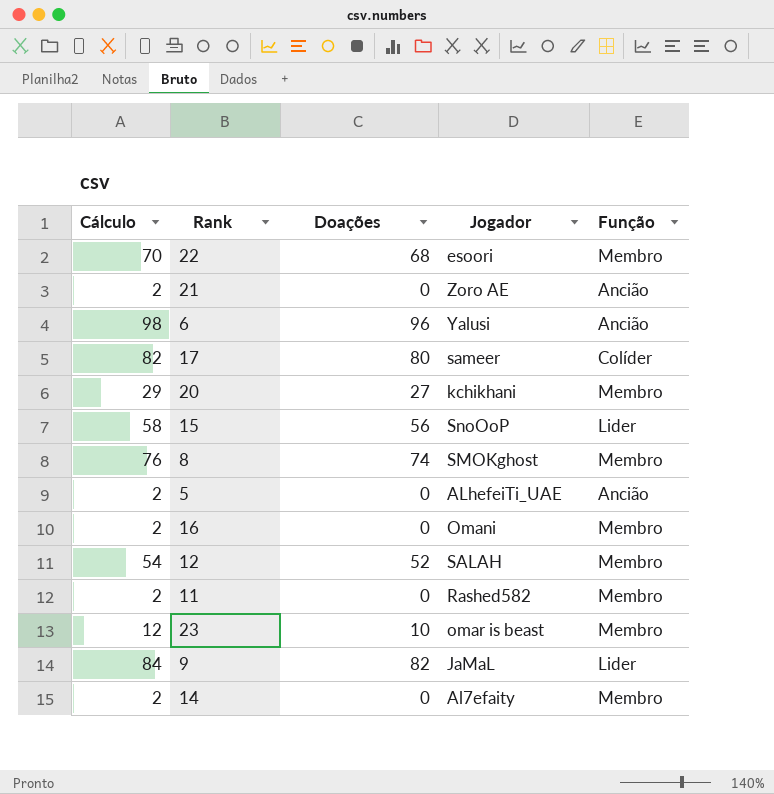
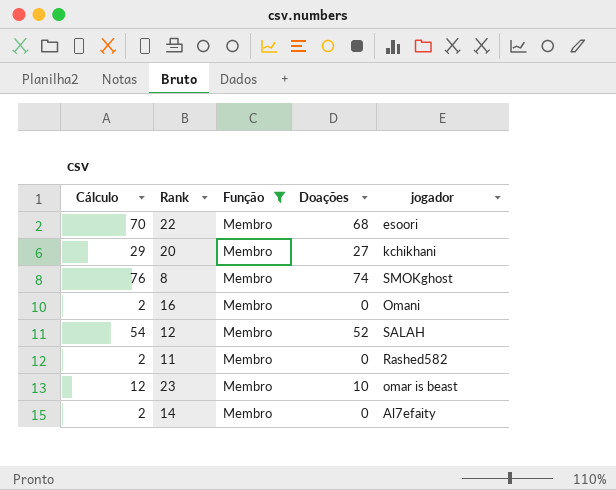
filter: none -> Função = Membro
column Função | position: 5 -> 3
column name: Jogador -> jogador

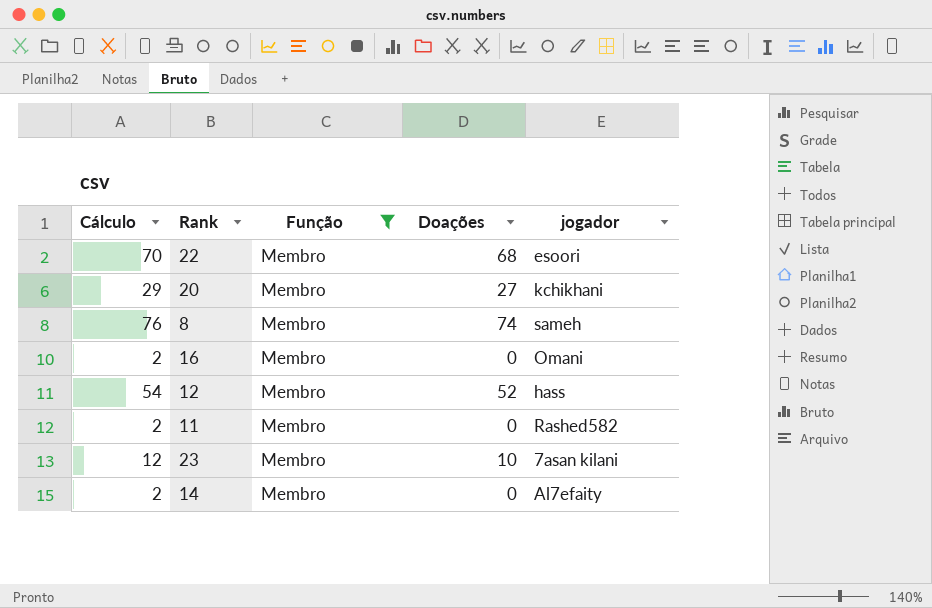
8 | jogador: SMOKghost -> sameh
12 | jogador: SALAH -> hass
23 | jogador: omar is beast -> 7asan kilani

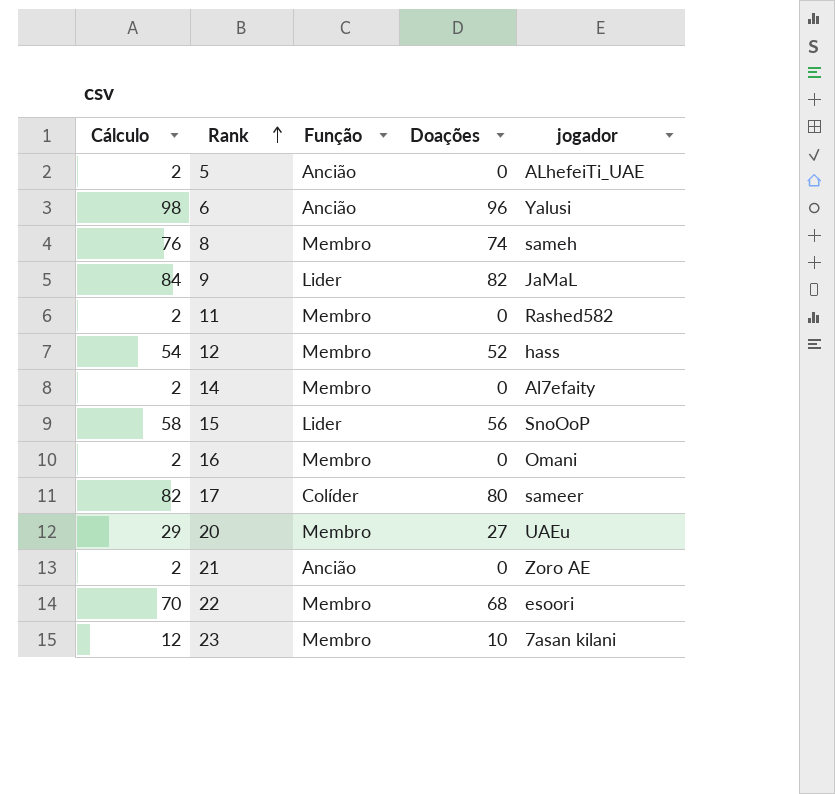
filter: Função = Membro -> none
row order: none -> Rank ascending
20 | jogador: kchikhani -> UAEu

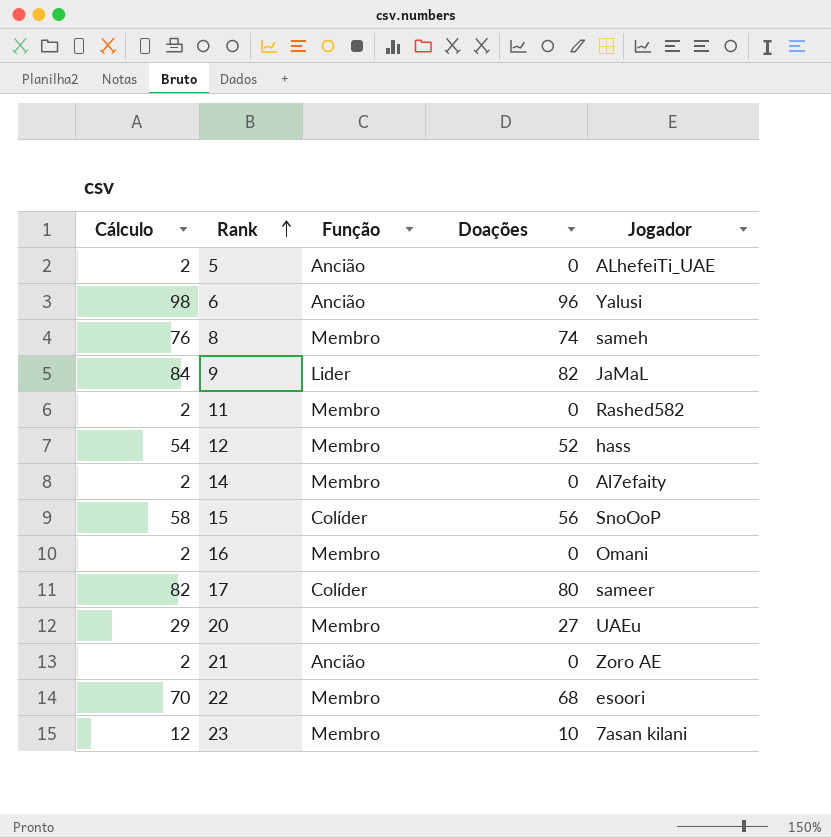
column name: jogador -> Jogador
15 | Função: Lider -> Colíder

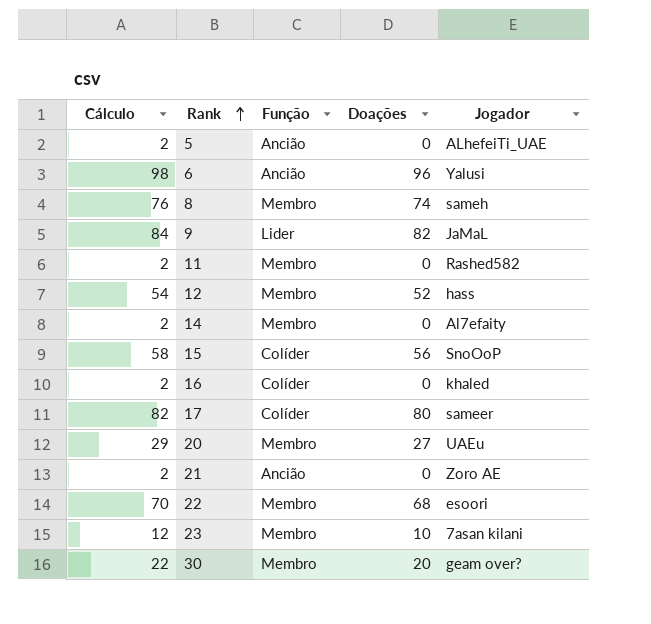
16 | Função: Membro -> Colíder
16 | Jogador: Omani -> khaled
row 30: none -> 22 | Membro | 20 | geam over?

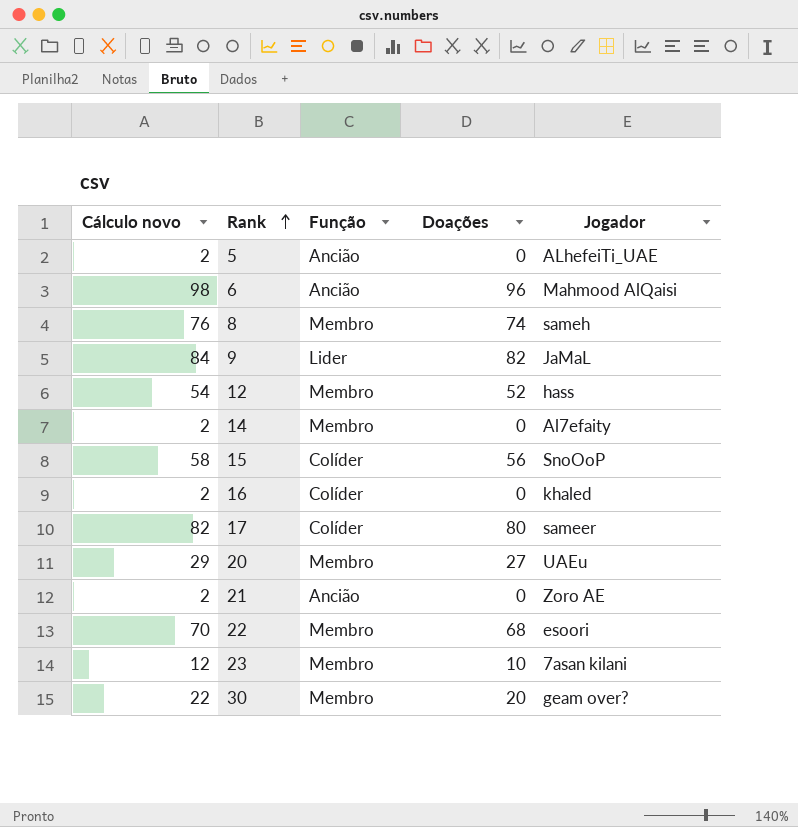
column name: Cálculo -> Cálculo novo
row 11: 2 | Membro | 0 | Rashed582 -> none
6 | Jogador: Yalusi -> Mahmood AlQaisi

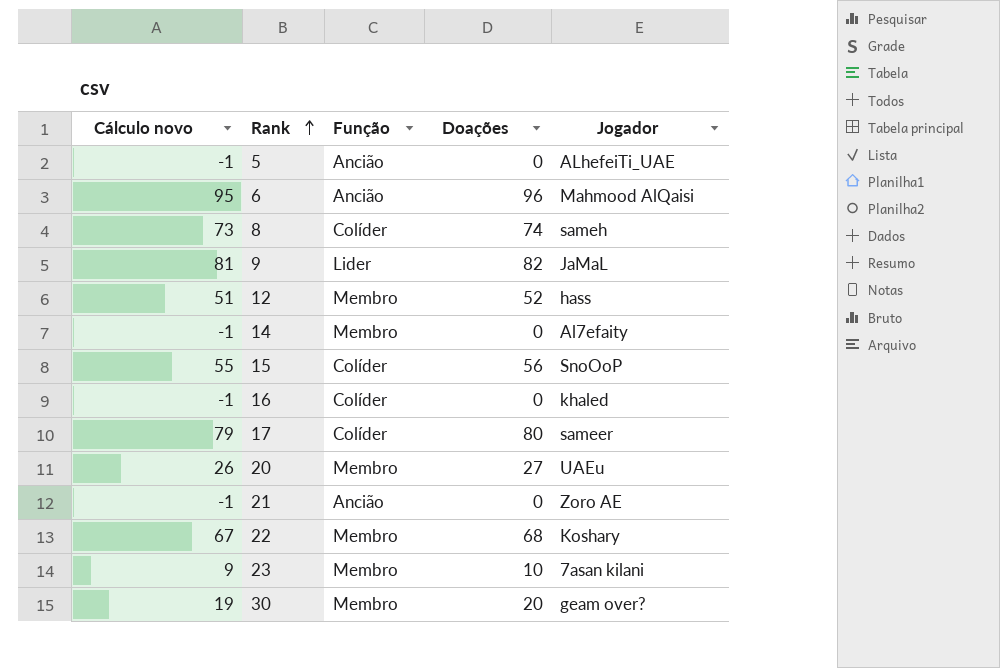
column Cálculo novo | formula: [Doações] + 2 -> [Doações] - 1
8 | Função: Membro -> Colíder
22 | Jogador: esoori -> Koshary

